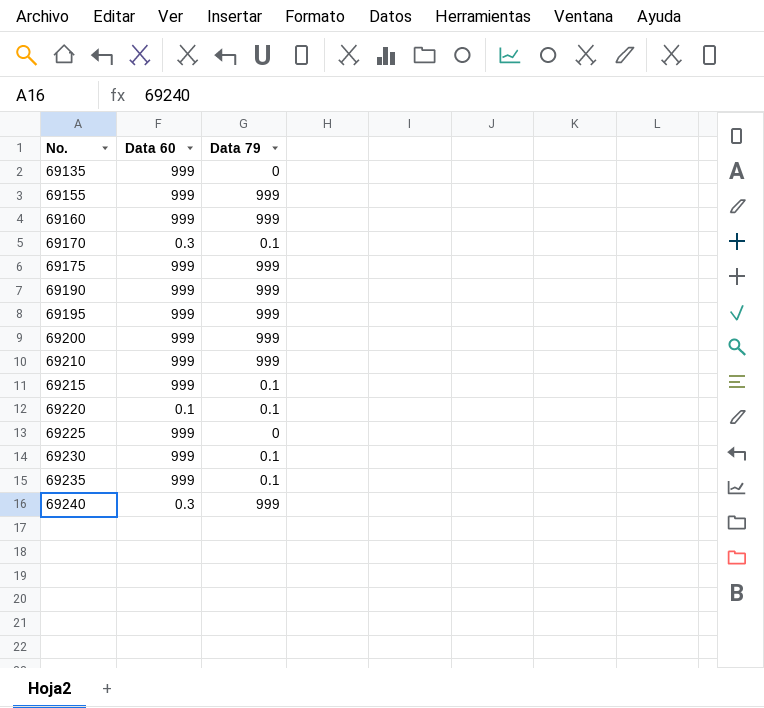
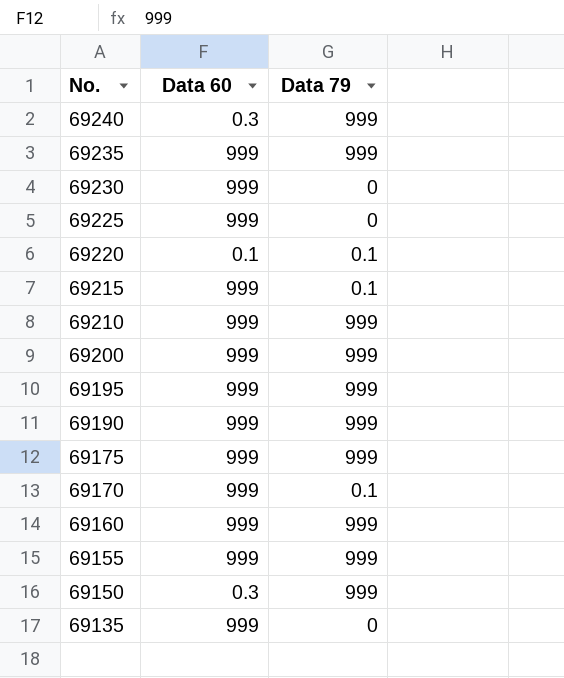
row order: No. ascending -> No. descending
69235 | Data 79: 0.1 -> 999
69230 | Data 79: 0.1 -> 0
69170 | Data 60: 0.3 -> 999
row 69150: none -> 0.3 | 999

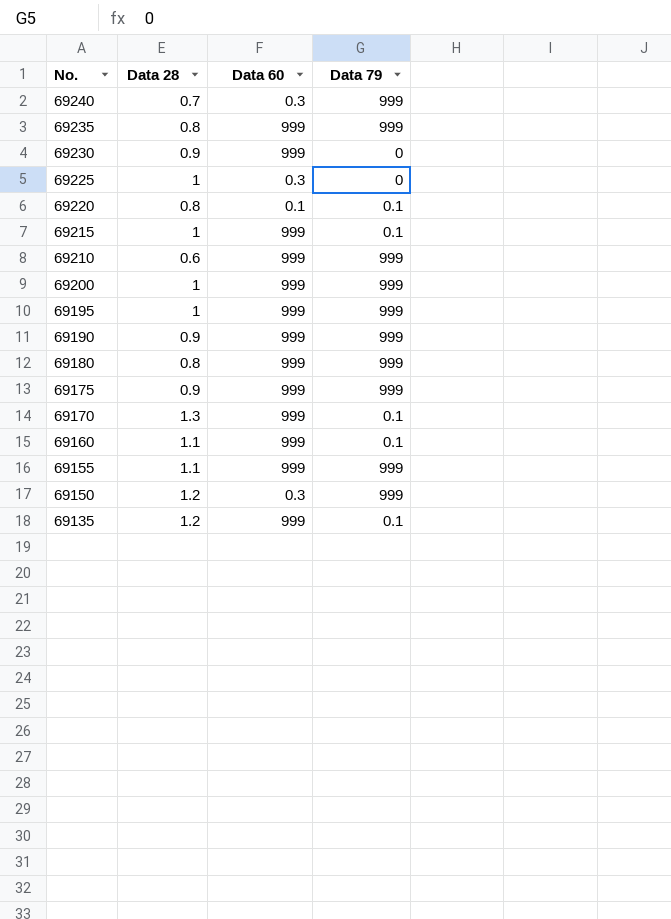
column Data 28 | position: none -> 2
69225 | Data 60: 999 -> 0.3
row 69180: none -> 0.8 | 999 | 999
69160 | Data 79: 999 -> 0.1
69135 | Data 79: 0 -> 0.1

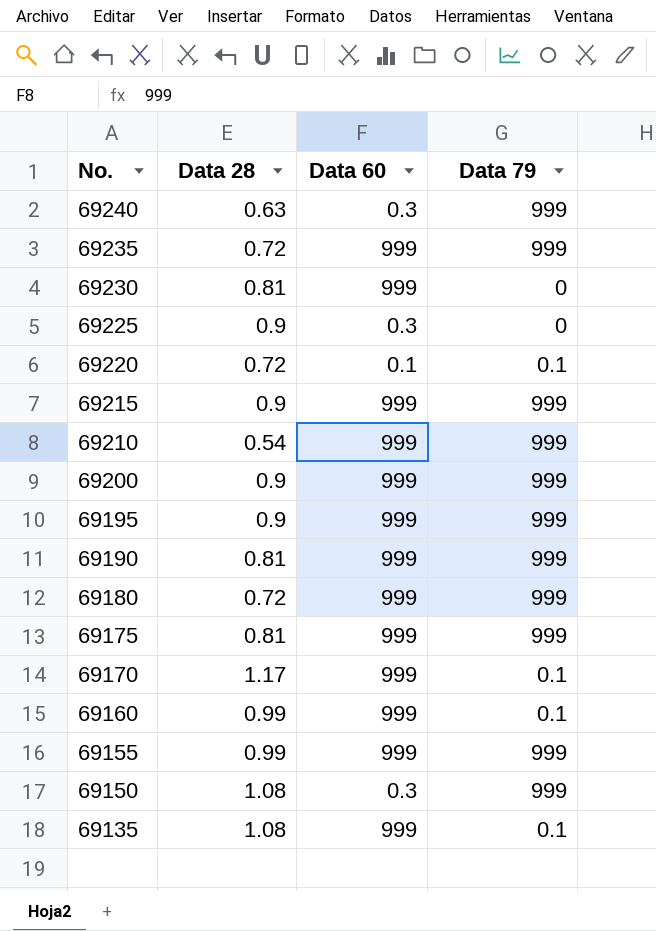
69240 | Data 28: 0.7 -> 0.63
69235 | Data 28: 0.8 -> 0.72
69230 | Data 28: 0.9 -> 0.81
69225 | Data 28: 1 -> 0.9
69220 | Data 28: 0.8 -> 0.72
69215 | Data 28: 1 -> 0.9
69215 | Data 79: 0.1 -> 999
69210 | Data 28: 0.6 -> 0.54
69200 | Data 28: 1 -> 0.9
69195 | Data 28: 1 -> 0.9
69190 | Data 28: 0.9 -> 0.81
69180 | Data 28: 0.8 -> 0.72
69175 | Data 28: 0.9 -> 0.81
69170 | Data 28: 1.3 -> 1.17
69160 | Data 28: 1.1 -> 0.99
69155 | Data 28: 1.1 -> 0.99
69150 | Data 28: 1.2 -> 1.08
69135 | Data 28: 1.2 -> 1.08

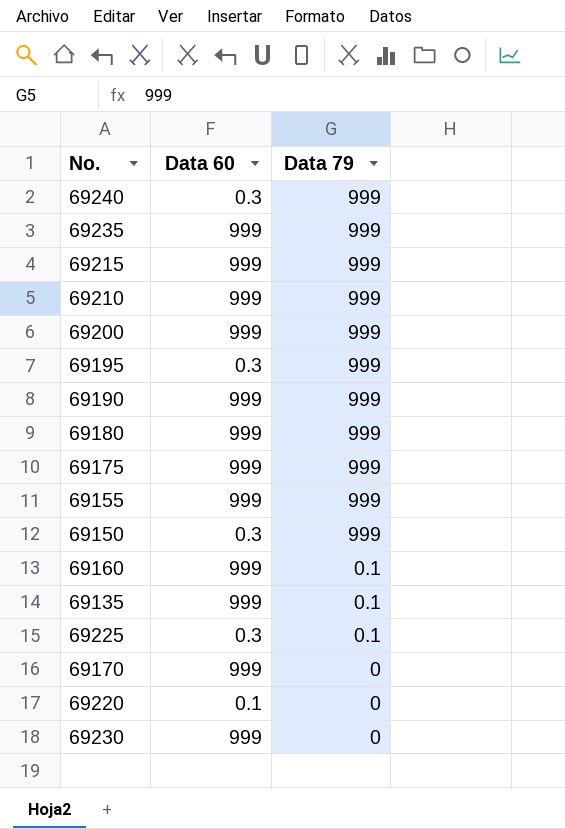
row order: No. descending -> Data 79 descending
column Data 28 | position: 2 -> none
69195 | Data 60: 999 -> 0.3
69225 | Data 79: 0 -> 0.1
69170 | Data 79: 0.1 -> 0
69220 | Data 79: 0.1 -> 0

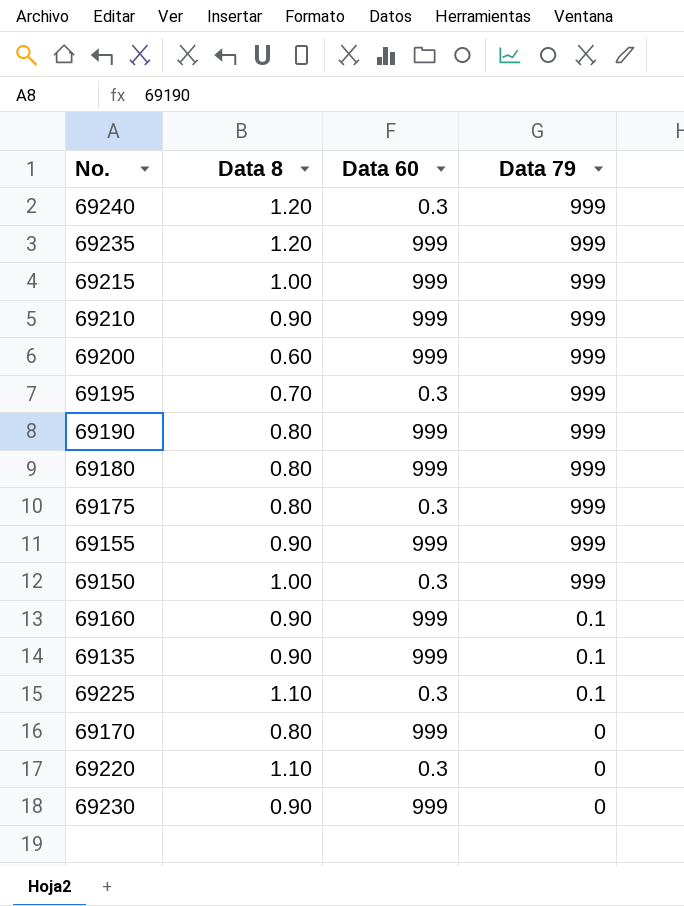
column Data 8 | position: none -> 2
69175 | Data 60: 999 -> 0.3
69220 | Data 60: 0.1 -> 0.3

